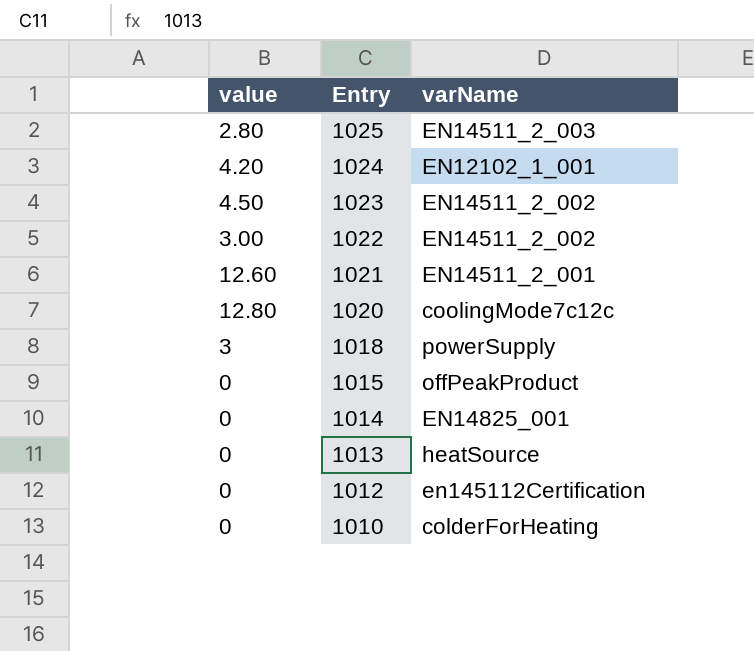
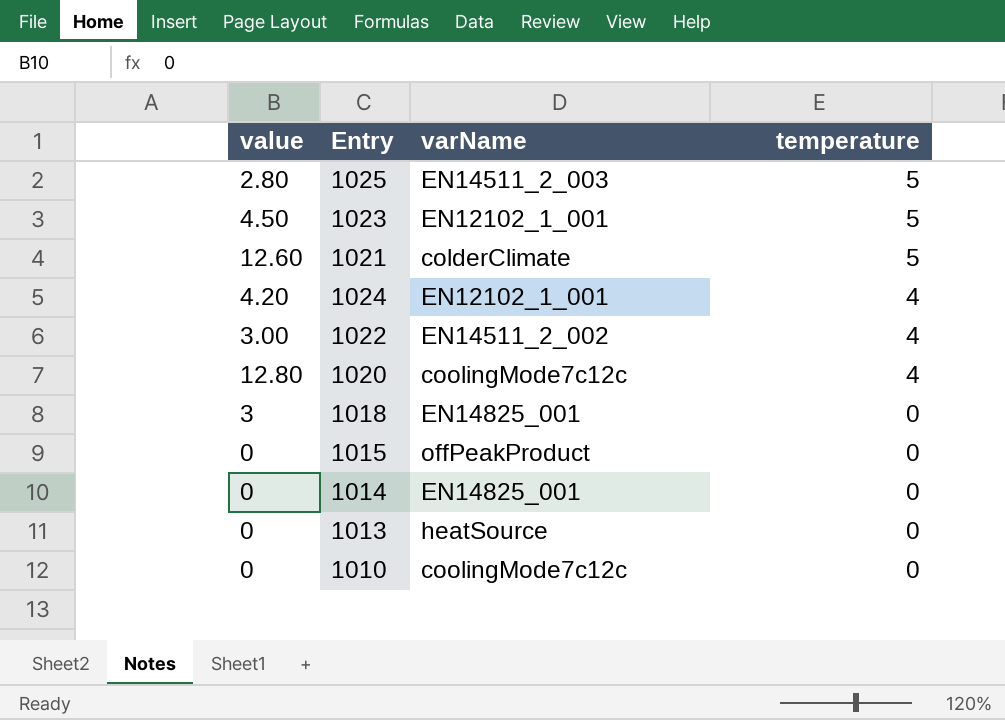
row order: Entry descending -> temperature descending
column temperature | position: none -> 4
row 1012: 0 | en145112Certification -> none
1023 | varName: EN14511_2_002 -> EN12102_1_001
1021 | varName: EN14511_2_001 -> colderClimate
1018 | varName: powerSupply -> EN14825_001
1010 | varName: colderForHeating -> coolingMode7c12c

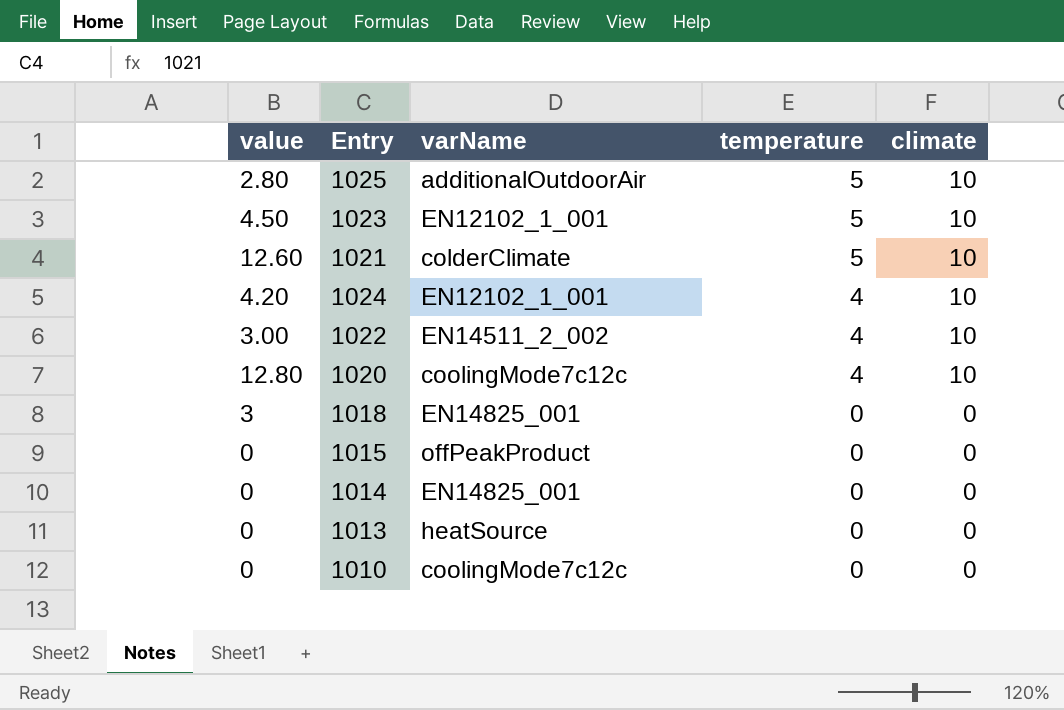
column climate | position: none -> 5
1025 | varName: EN14511_2_003 -> additionalOutdoorAir

